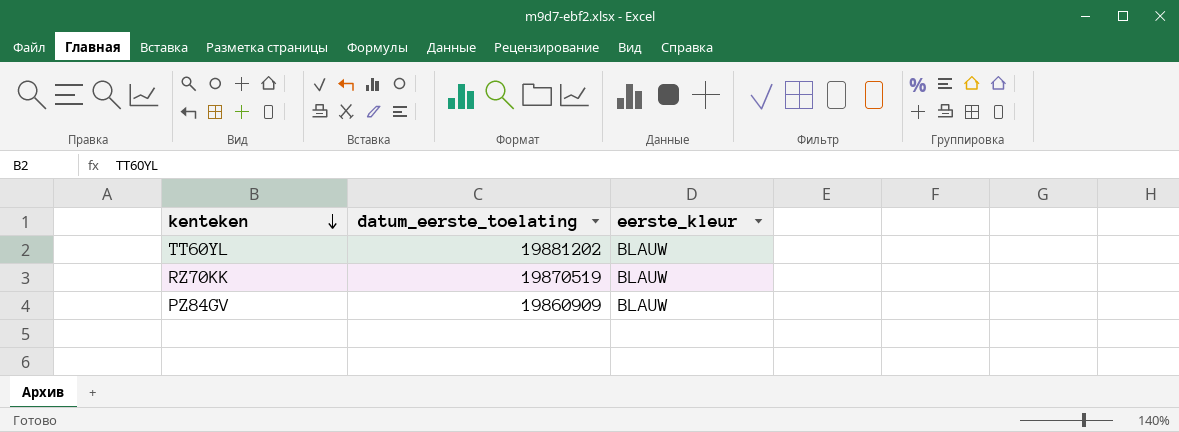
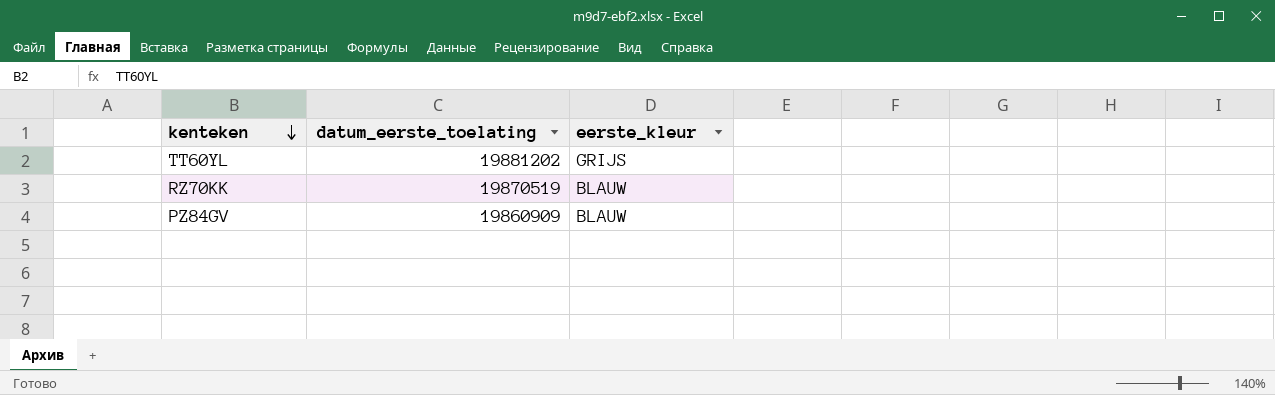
TT60YL | eerste_kleur: BLAUW -> GRIJS

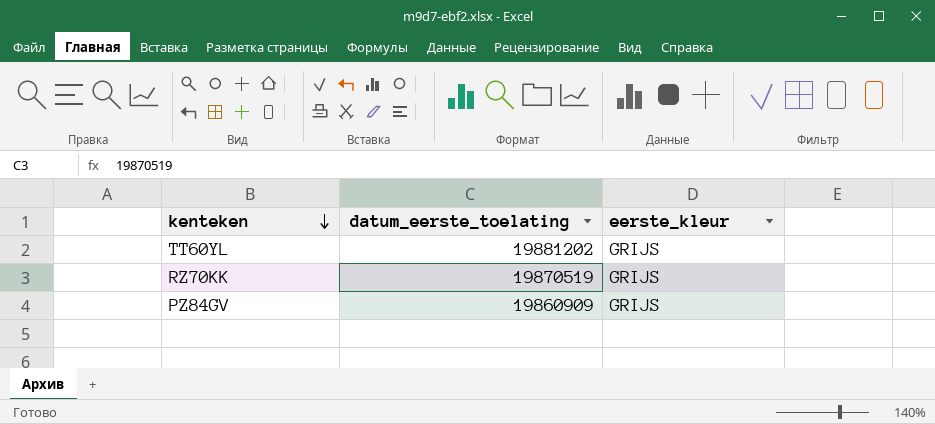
RZ70KK | eerste_kleur: BLAUW -> GRIJS
PZ84GV | eerste_kleur: BLAUW -> GRIJS

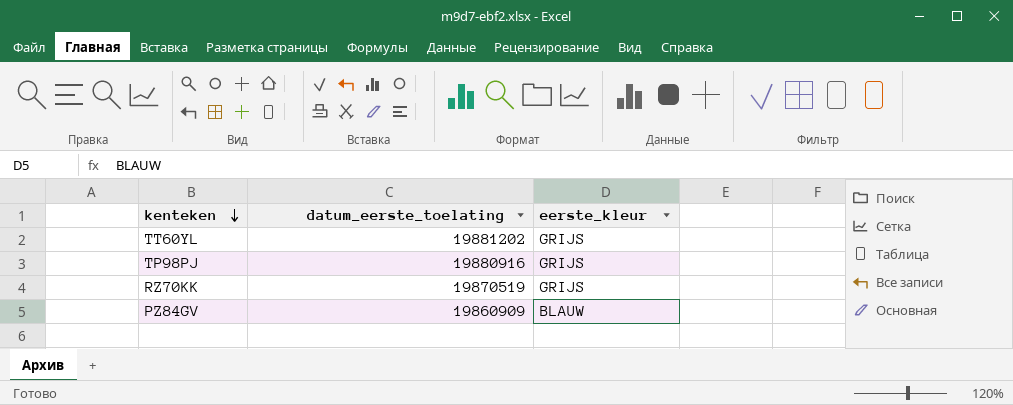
row TP98PJ: none -> 19880916 | GRIJS
PZ84GV | eerste_kleur: GRIJS -> BLAUW

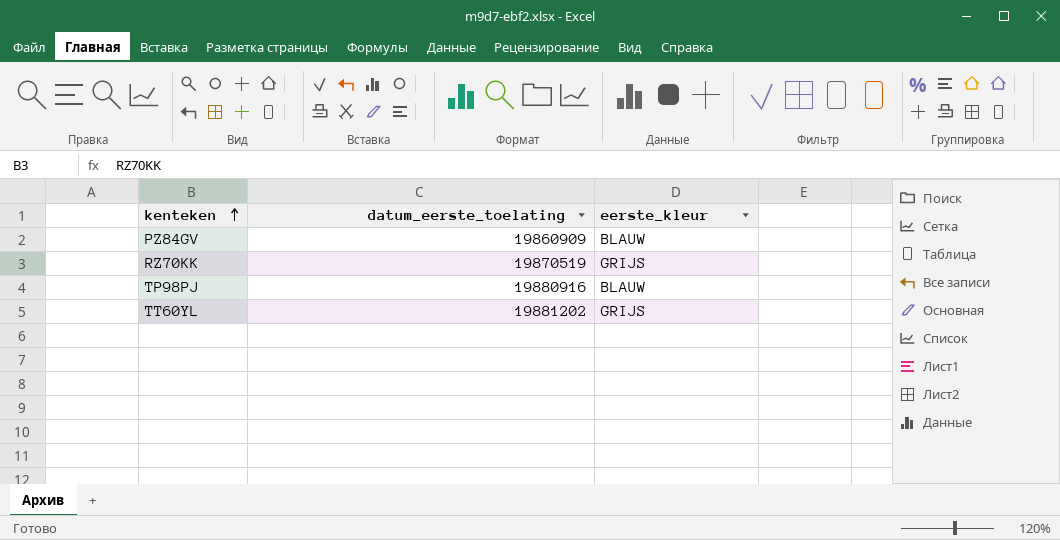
row order: kenteken descending -> kenteken ascending
TP98PJ | eerste_kleur: GRIJS -> BLAUW

